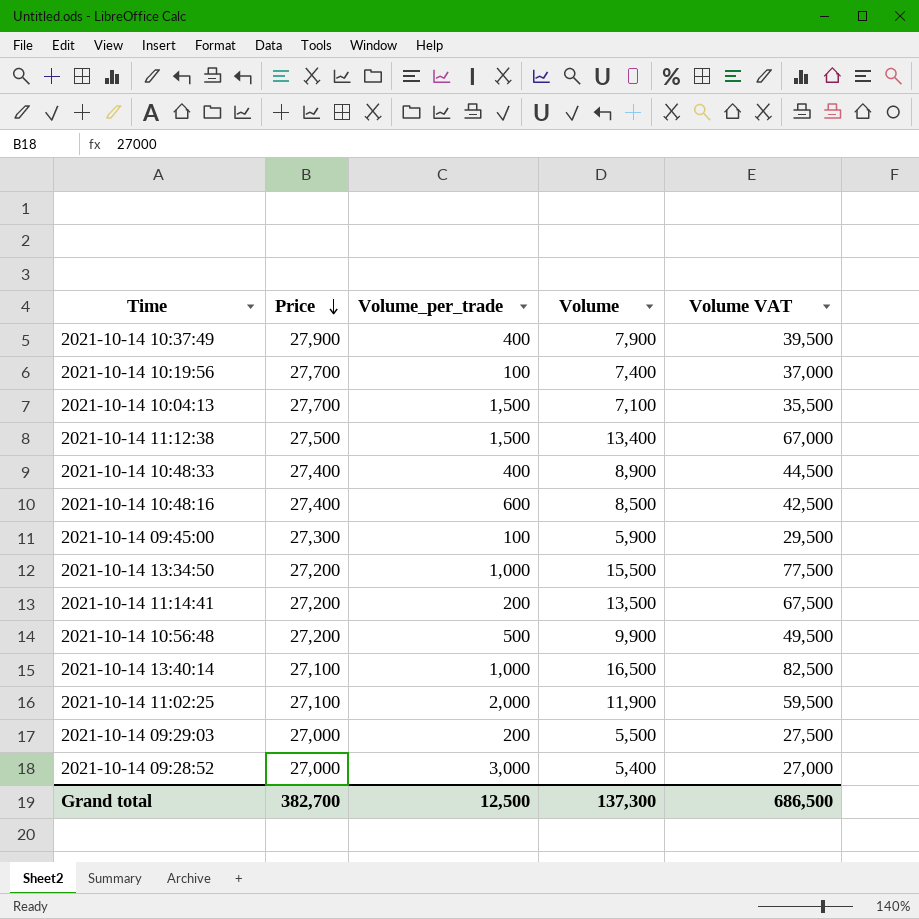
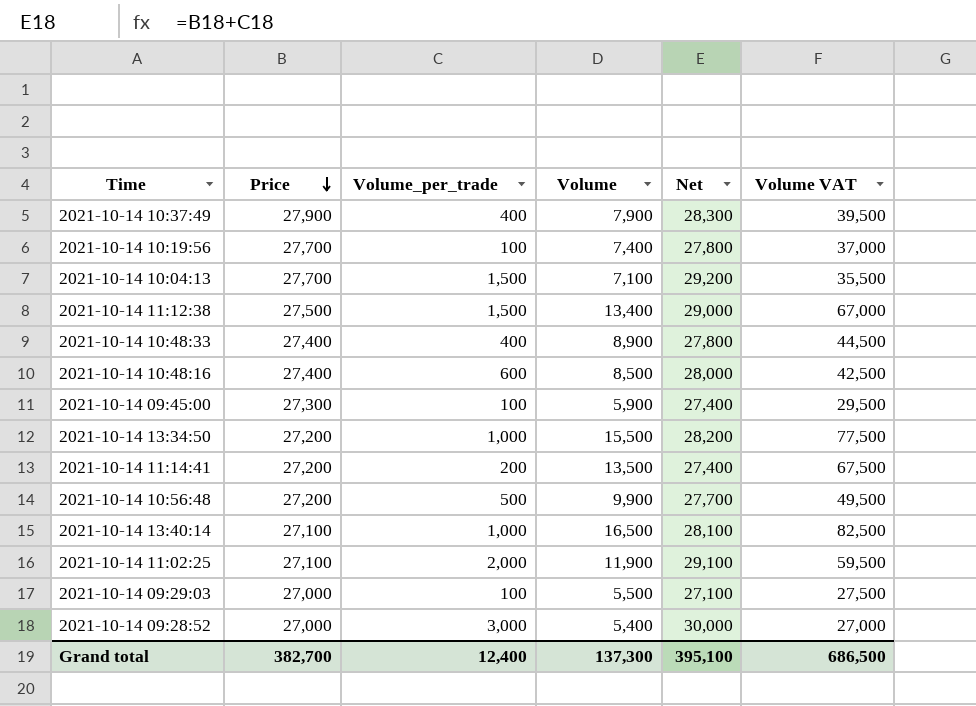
column Net | formula: none -> [Price] + [Volume_per_trade]
2021-10-14 09:29:03 | Volume_per_trade: 200 -> 100
Grand total | Volume_per_trade: 12,500 -> 12,400

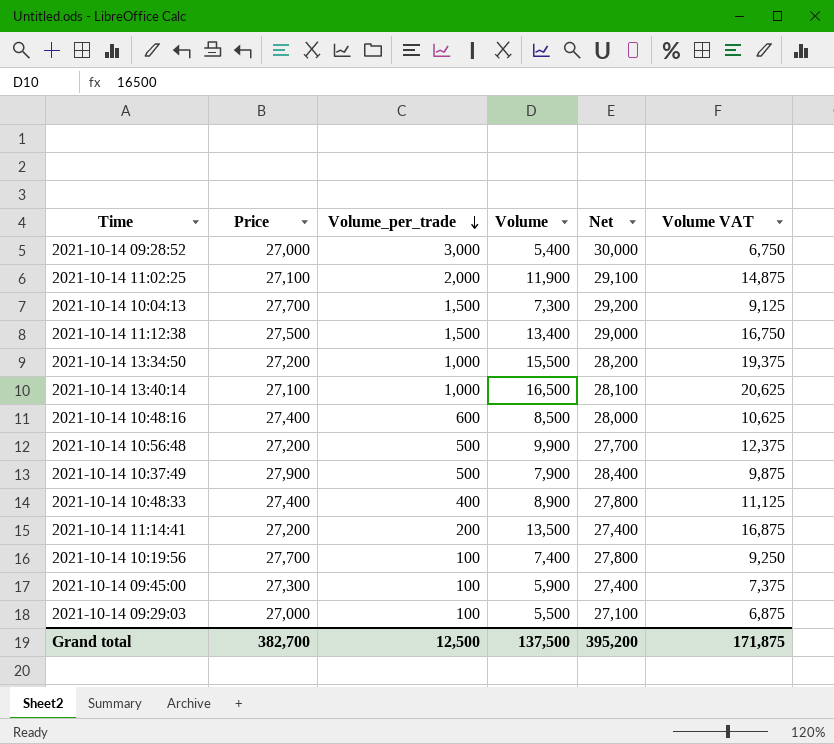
row order: Price descending -> Volume_per_trade descending
column Volume VAT | formula: [Volume] * 5 -> [Volume] * 1.25
2021-10-14 10:04:13 | Volume: 7,100 -> 7,300
2021-10-14 10:37:49 | Volume_per_trade: 400 -> 500
2021-10-14 10:37:49 | Net: 28,300 -> 28,400
Grand total | Volume_per_trade: 12,400 -> 12,500
Grand total | Volume: 137,300 -> 137,500
Grand total | Net: 395,100 -> 395,200
Grand total | Volume VAT: 686,500 -> 171,875

